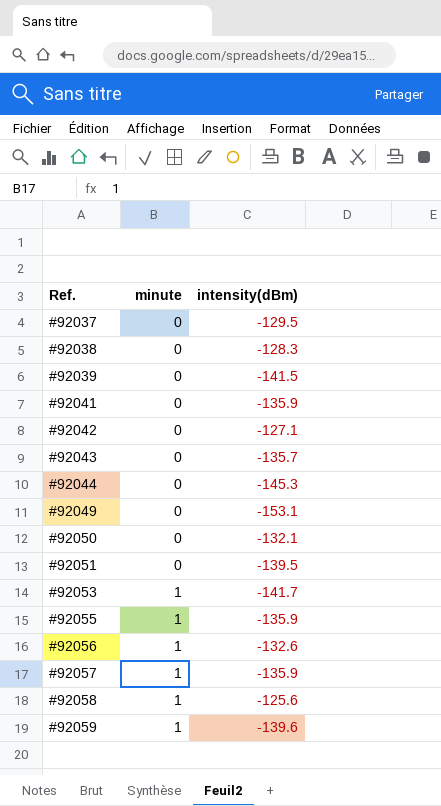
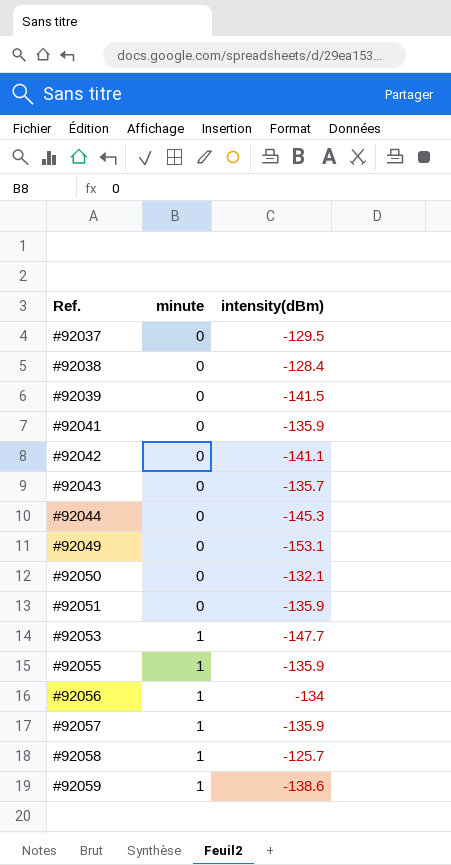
#92038 | intensity(dBm): -128.3 -> -128.4
#92042 | intensity(dBm): -127.1 -> -141.1
#92051 | intensity(dBm): -139.5 -> -135.9
#92053 | intensity(dBm): -141.7 -> -147.7
#92056 | intensity(dBm): -132.6 -> -134
#92058 | intensity(dBm): -125.6 -> -125.7
#92059 | intensity(dBm): -139.6 -> -138.6

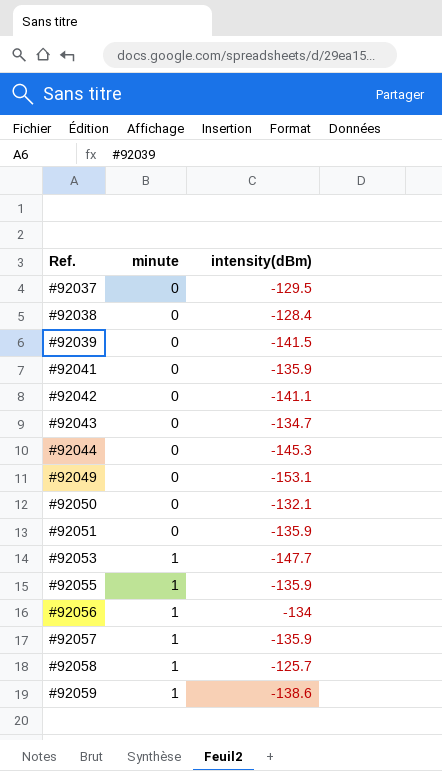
#92043 | intensity(dBm): -135.7 -> -134.7

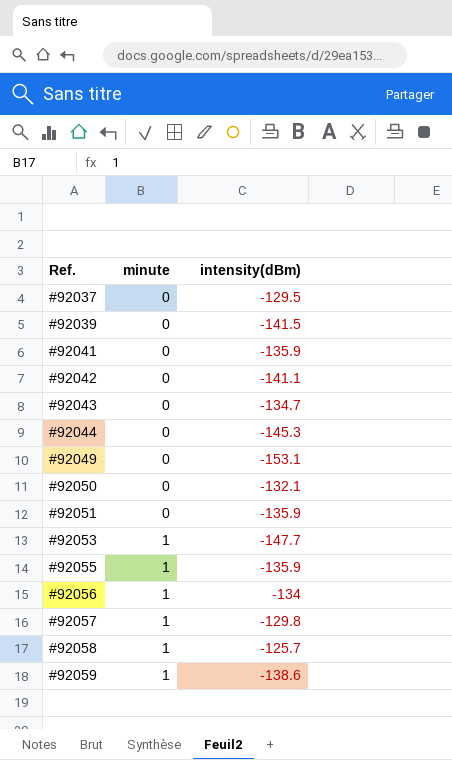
row #92038: 0 | -128.4 -> none
#92057 | intensity(dBm): -135.9 -> -129.8

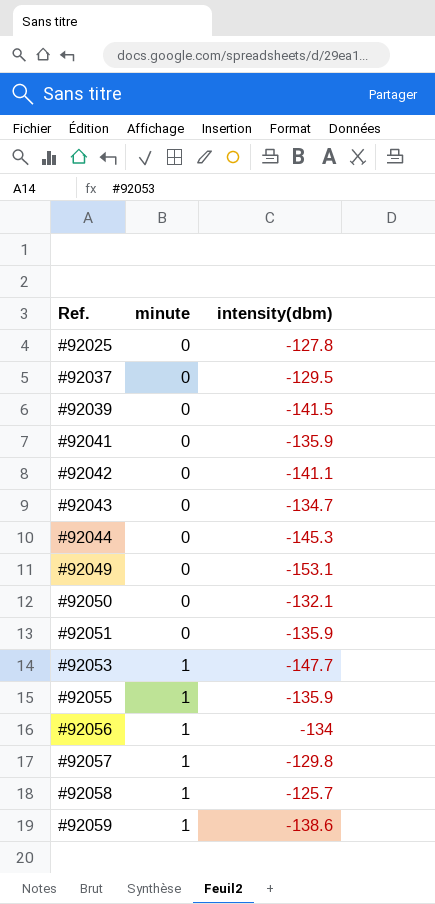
column name: intensity(dBm) -> intensity(dbm)
row #92025: none -> 0 | -127.8

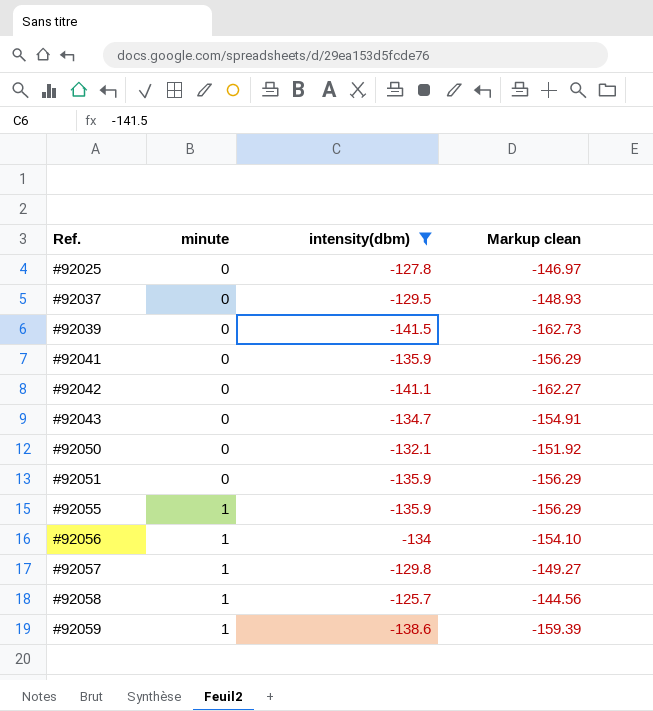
filter: none -> intensity(dbm) >= -141.5
column Markup clean | formula: none -> [intensity(dbm)] * 1.15

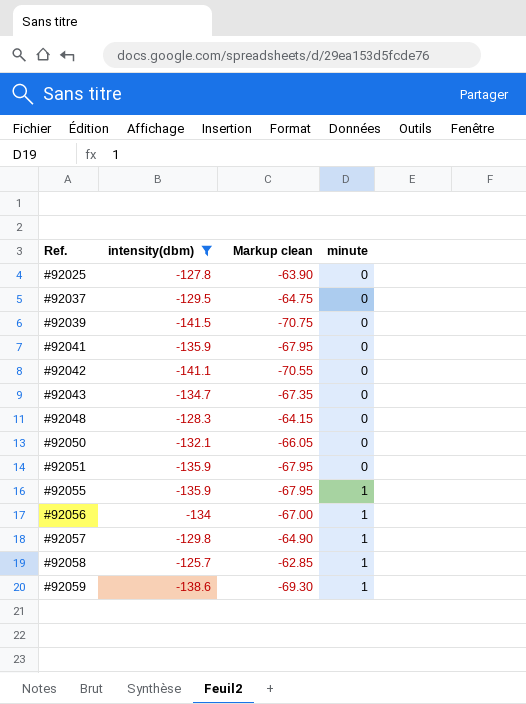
column Markup clean | formula: [intensity(dbm)] * 1.15 -> [intensity(dbm)] * 0.5
column minute | position: 2 -> 4
row #92048: none -> -128.3 | -64.15 | 0

